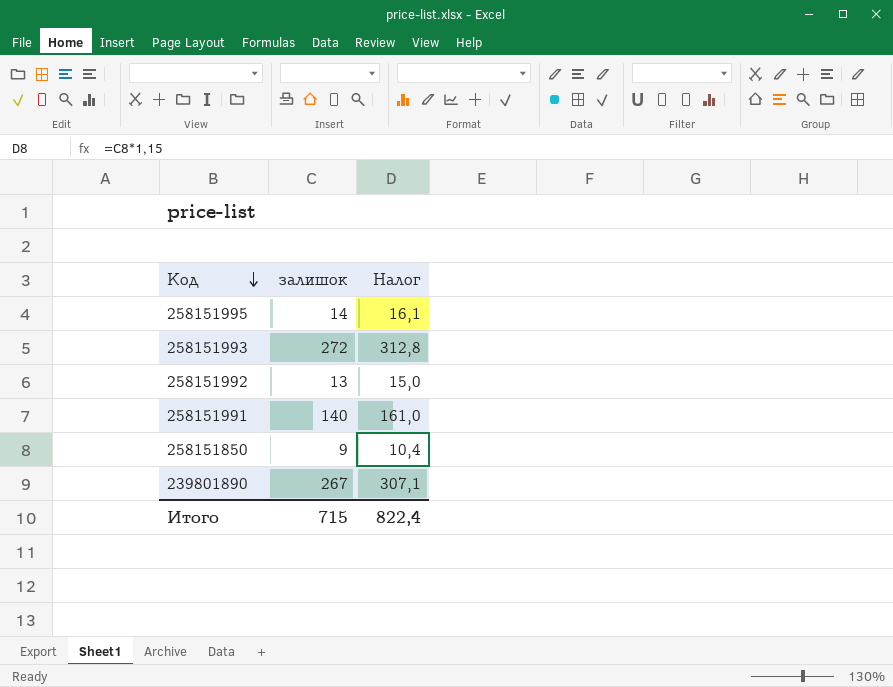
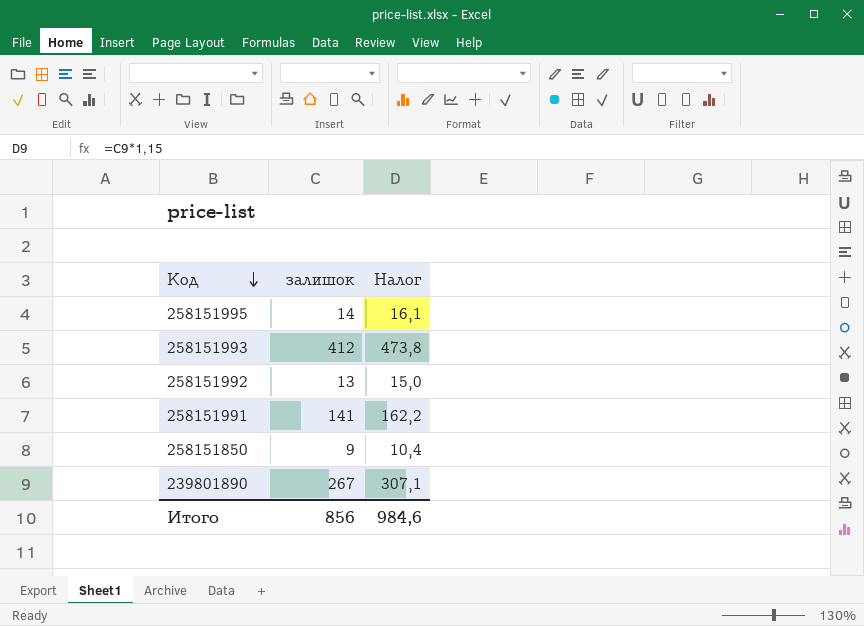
258151993 | залишок: 272 -> 412
258151993 | Налог: 312,8 -> 473,8
258151991 | залишок: 140 -> 141
258151991 | Налог: 161,0 -> 162,2
Итого | залишок: 715 -> 856
Итого | Налог: 822,4 -> 984,6

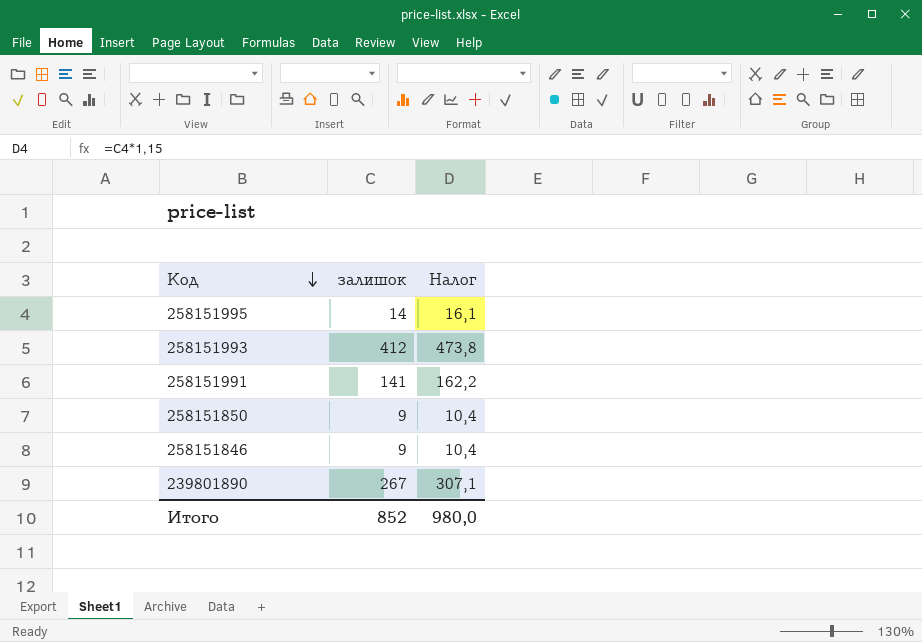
row 258151992: 13 | 15,0 -> none
row 258151846: none -> 9 | 10,4
Итого | залишок: 856 -> 852
Итого | Налог: 984,6 -> 980,0

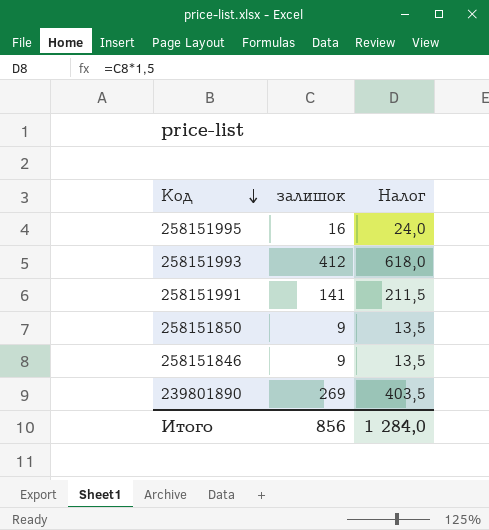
column Налог | formula: [залишок] * 1,15 -> [залишок] * 1,5
258151995 | залишок: 14 -> 16
239801890 | залишок: 267 -> 269
Итого | залишок: 852 -> 856
Итого | Налог: 980,0 -> 1 284,0

